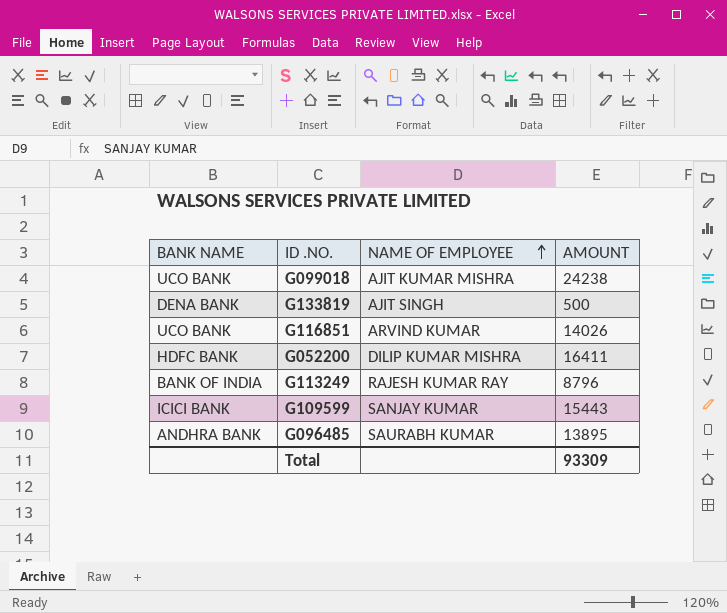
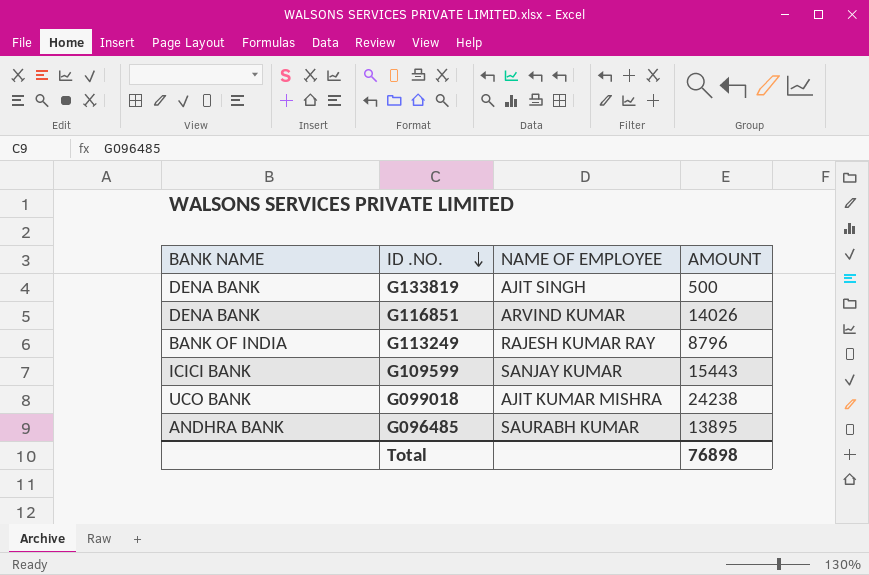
row order: NAME OF EMPLOYEE ascending -> ID .NO. descending
row G052200: HDFC BANK | DILIP KUMAR MISHRA | 16411 -> none
G116851 | BANK NAME: UCO BANK -> DENA BANK
Total | AMOUNT: 93309 -> 76898

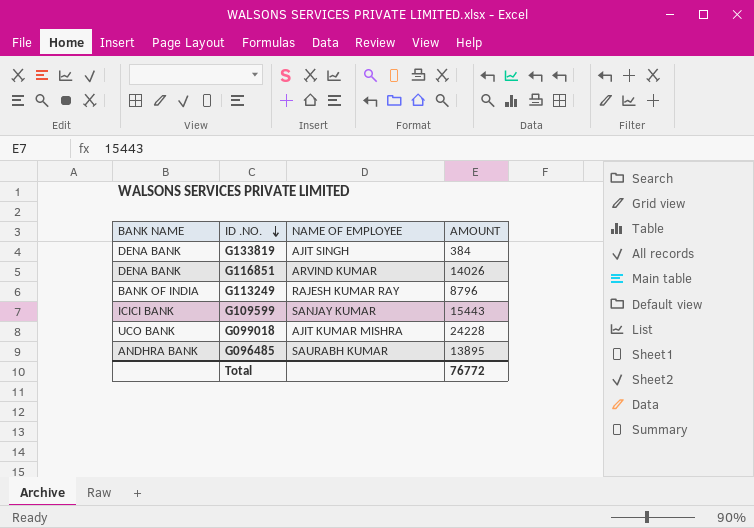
G133819 | AMOUNT: 500 -> 384
G099018 | AMOUNT: 24238 -> 24228
Total | AMOUNT: 76898 -> 76772

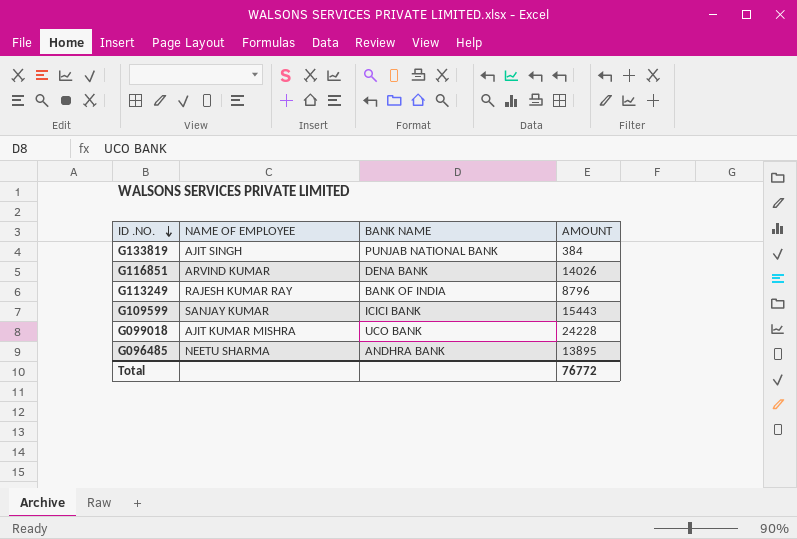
column BANK NAME | position: 1 -> 3
G133819 | BANK NAME: DENA BANK -> PUNJAB NATIONAL BANK
G096485 | NAME OF EMPLOYEE: SAURABH KUMAR -> NEETU SHARMA

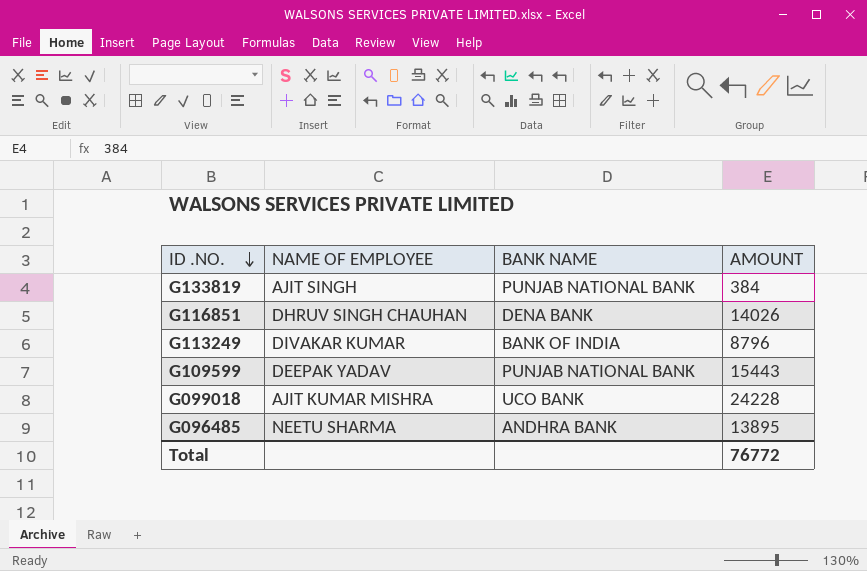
G116851 | NAME OF EMPLOYEE: ARVIND KUMAR -> DHRUV SINGH CHAUHAN
G113249 | NAME OF EMPLOYEE: RAJESH KUMAR RAY -> DIVAKAR KUMAR
G109599 | NAME OF EMPLOYEE: SANJAY KUMAR -> DEEPAK YADAV
G109599 | BANK NAME: ICICI BANK -> PUNJAB NATIONAL BANK

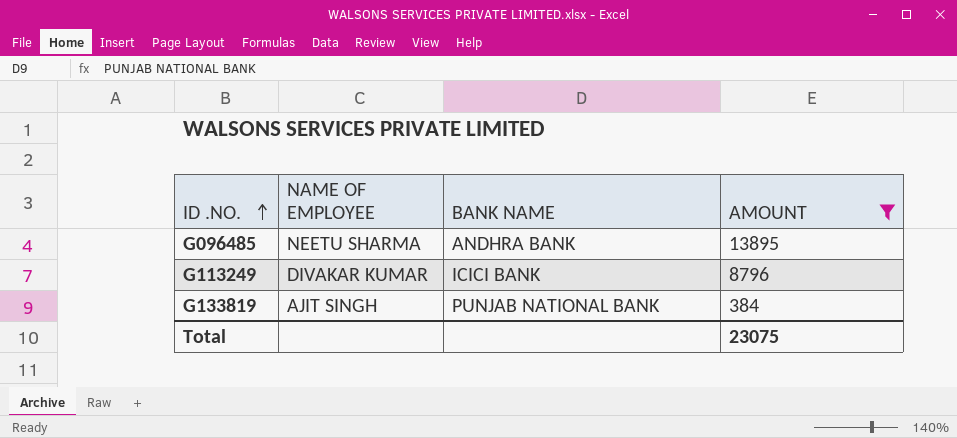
filter: none -> AMOUNT <= 13895
row order: ID .NO. descending -> ID .NO. ascending
G113249 | BANK NAME: BANK OF INDIA -> ICICI BANK
Total | AMOUNT: 76772 -> 23075

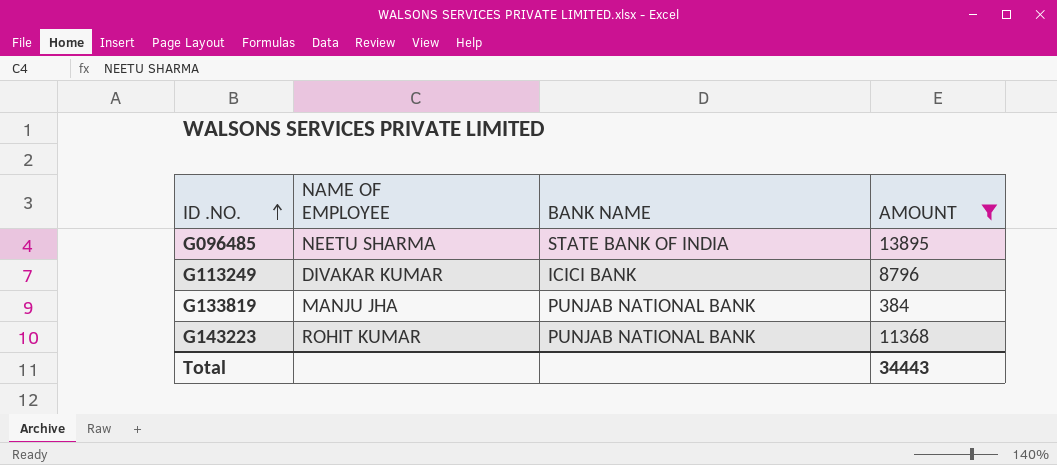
G096485 | BANK NAME: ANDHRA BANK -> STATE BANK OF INDIA
G133819 | NAME OF EMPLOYEE: AJIT SINGH -> MANJU JHA
row G143223: none -> ROHIT KUMAR | PUNJAB NATIONAL BANK | 11368
Total | AMOUNT: 23075 -> 34443

